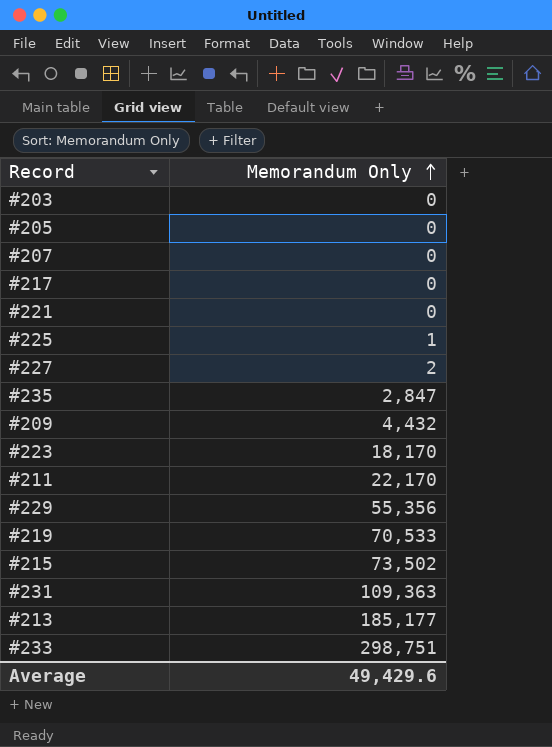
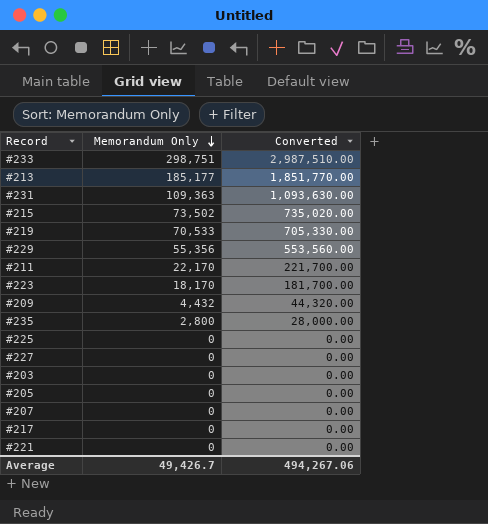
row order: Memorandum Only ascending -> Memorandum Only descending
column Converted | formula: none -> [Memorandum Only] * 10
#235 | Memorandum Only: 2,847 -> 2,800
#225 | Memorandum Only: 1 -> 0
#227 | Memorandum Only: 2 -> 0
Average | Memorandum Only: 49,429.6 -> 49,426.7

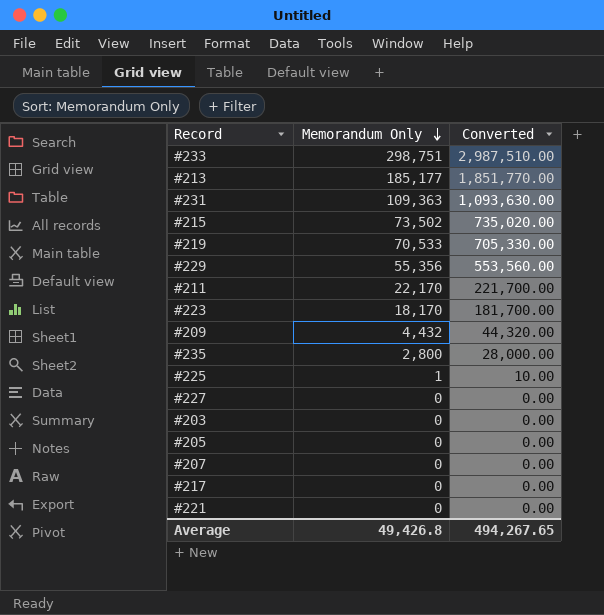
#225 | Memorandum Only: 0 -> 1
#225 | Converted: 0.00 -> 10.00
Average | Memorandum Only: 49,426.7 -> 49,426.8
Average | Converted: 494,267.06 -> 494,267.65

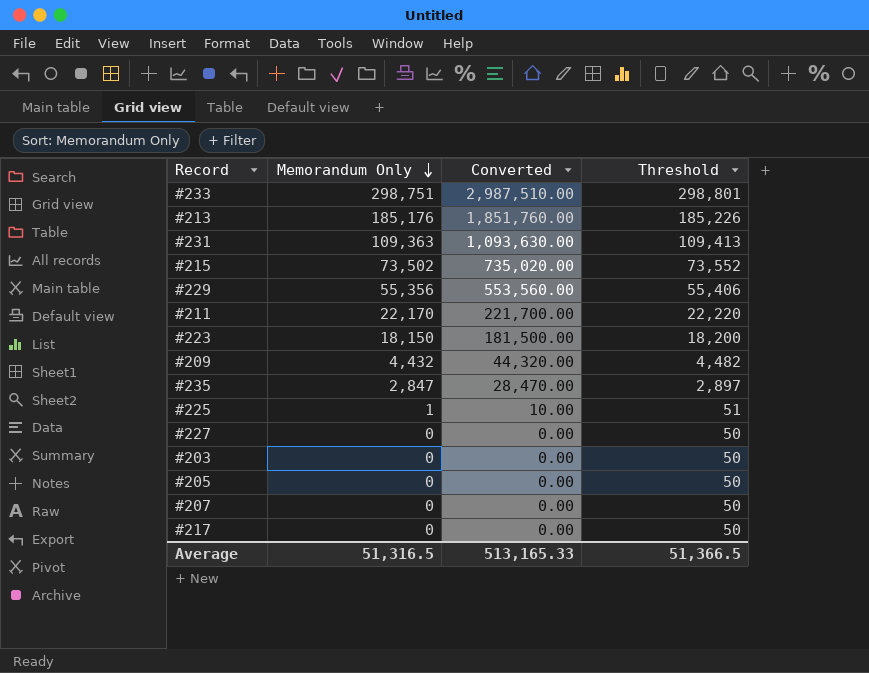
column Threshold | formula: none -> [Memorandum Only] + 50
row #219: 70,533 | 705,330.00 -> none
row #221: 0 | 0.00 -> none
#213 | Memorandum Only: 185,177 -> 185,176
#213 | Converted: 1,851,770.00 -> 1,851,760.00
#223 | Memorandum Only: 18,170 -> 18,150
#223 | Converted: 181,700.00 -> 181,500.00
#235 | Memorandum Only: 2,800 -> 2,847
#235 | Converted: 28,000.00 -> 28,470.00
Average | Memorandum Only: 49,426.8 -> 51,316.5
Average | Converted: 494,267.65 -> 513,165.33

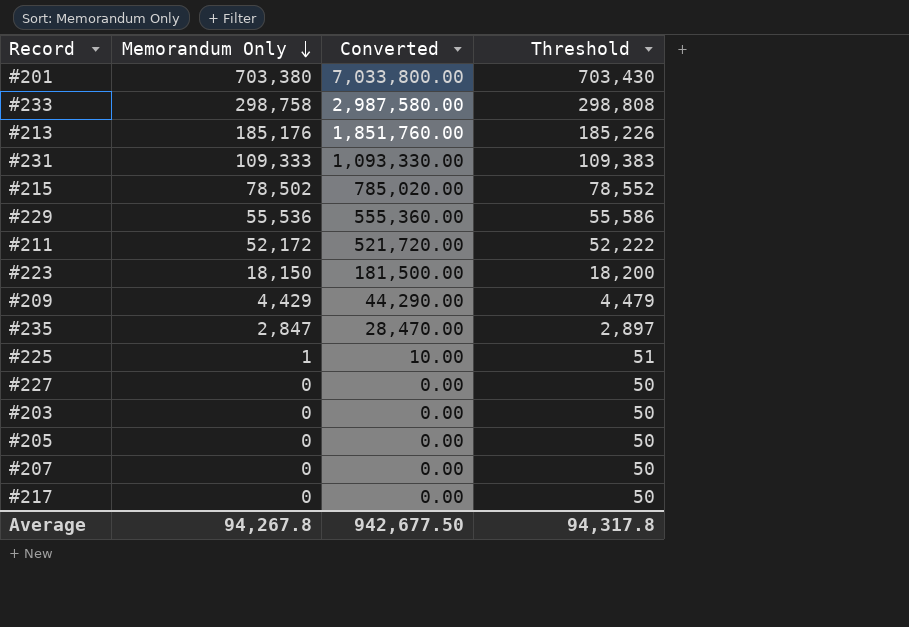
row #201: none -> 703,380 | 7,033,800.00 | 703,430
#233 | Memorandum Only: 298,751 -> 298,758
#233 | Converted: 2,987,510.00 -> 2,987,580.00
#233 | Threshold: 298,801 -> 298,808
#231 | Memorandum Only: 109,363 -> 109,333
#231 | Converted: 1,093,630.00 -> 1,093,330.00
#231 | Threshold: 109,413 -> 109,383
#215 | Memorandum Only: 73,502 -> 78,502
#215 | Converted: 735,020.00 -> 785,020.00
#215 | Threshold: 73,552 -> 78,552
#229 | Memorandum Only: 55,356 -> 55,536
#229 | Converted: 553,560.00 -> 555,360.00
#229 | Threshold: 55,406 -> 55,586
#211 | Memorandum Only: 22,170 -> 52,172
#211 | Converted: 221,700.00 -> 521,720.00
#211 | Threshold: 22,220 -> 52,222
#209 | Memorandum Only: 4,432 -> 4,429
#209 | Converted: 44,320.00 -> 44,290.00
#209 | Threshold: 4,482 -> 4,479
Average | Memorandum Only: 51,316.5 -> 94,267.8
Average | Converted: 513,165.33 -> 942,677.50
Average | Threshold: 51,366.5 -> 94,317.8

